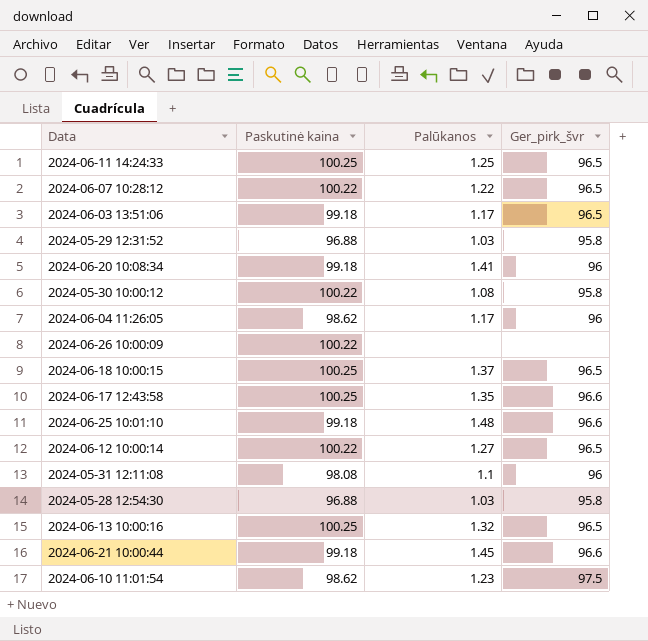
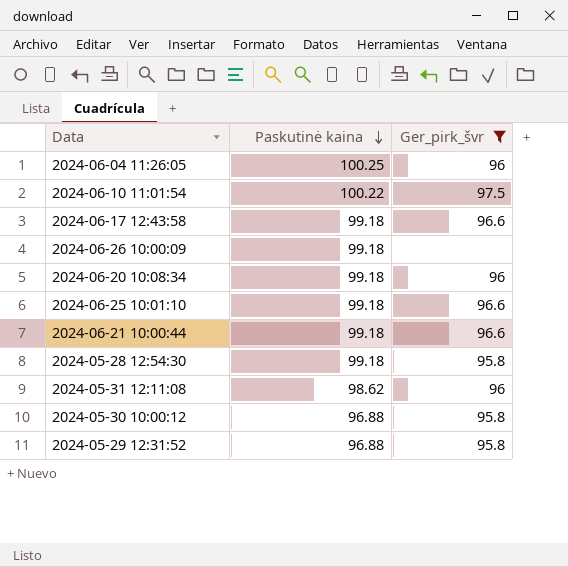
filter: none -> Ger_pirk_švr != 96.5
row order: none -> Paskutinė kaina descending
column Palūkanos | position: 3 -> none
2024-06-04 11:26:05 | Paskutinė kaina: 98.62 -> 100.25
2024-06-10 11:01:54 | Paskutinė kaina: 98.62 -> 100.22
2024-06-17 12:43:58 | Paskutinė kaina: 100.25 -> 99.18
2024-06-26 10:00:09 | Paskutinė kaina: 100.22 -> 99.18
2024-05-28 12:54:30 | Paskutinė kaina: 96.88 -> 99.18
2024-05-31 12:11:08 | Paskutinė kaina: 98.08 -> 98.62
2024-05-30 10:00:12 | Paskutinė kaina: 100.22 -> 96.88

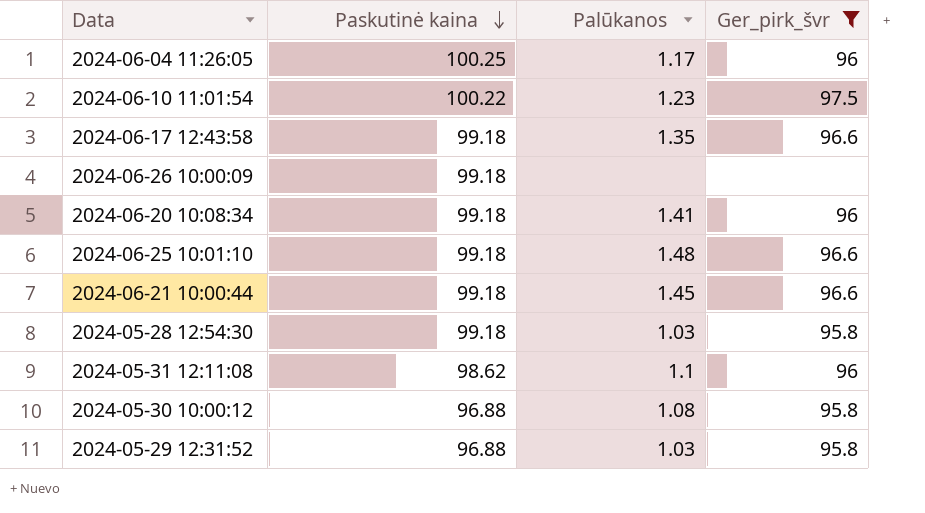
column Palūkanos | position: none -> 3

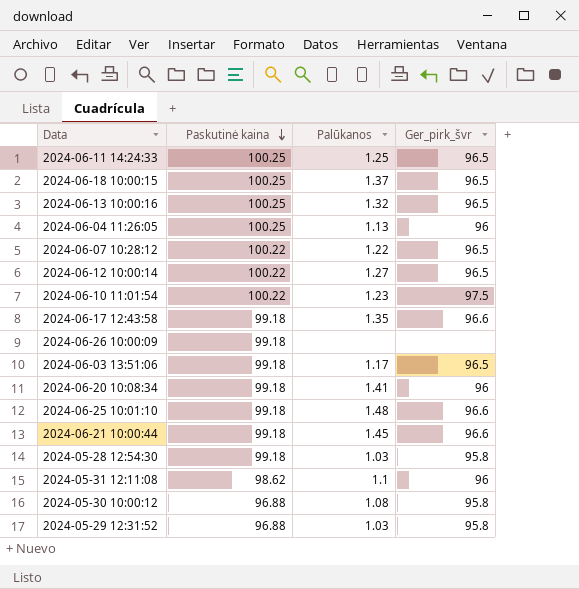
filter: Ger_pirk_švr != 96.5 -> none
2024-06-04 11:26:05 | Palūkanos: 1.17 -> 1.13

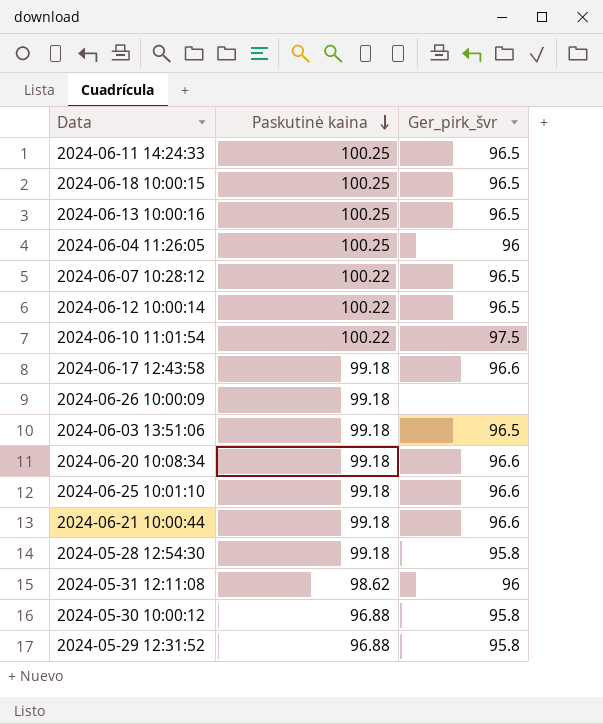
column Palūkanos | position: 3 -> none
2024-06-20 10:08:34 | Ger_pirk_švr: 96 -> 96.6

